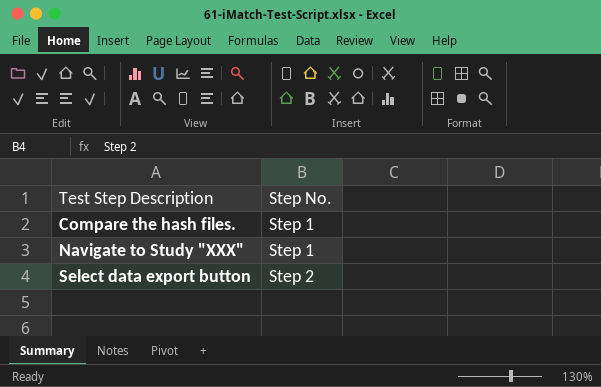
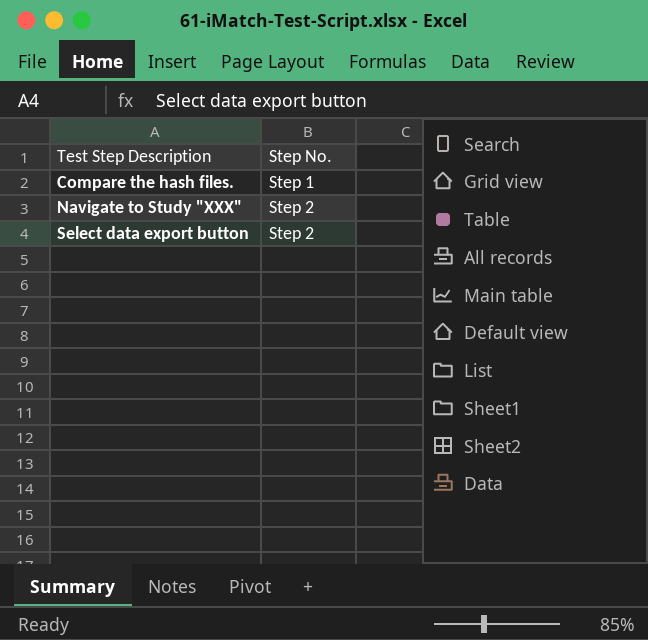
Navigate to Study "XXX" | Step No.: Step 1 -> Step 2

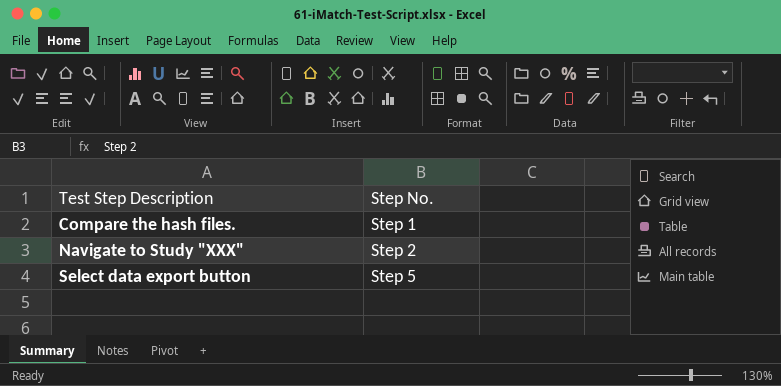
Select data export button | Step No.: Step 2 -> Step 5

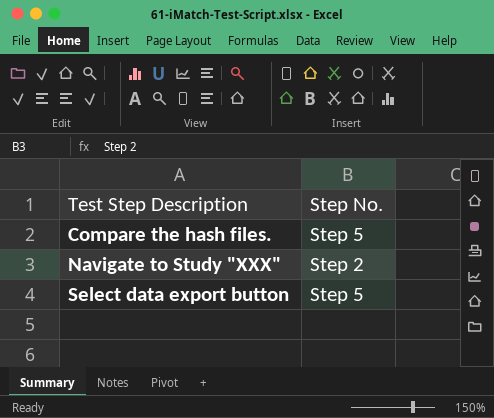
Compare the hash files. | Step No.: Step 1 -> Step 5

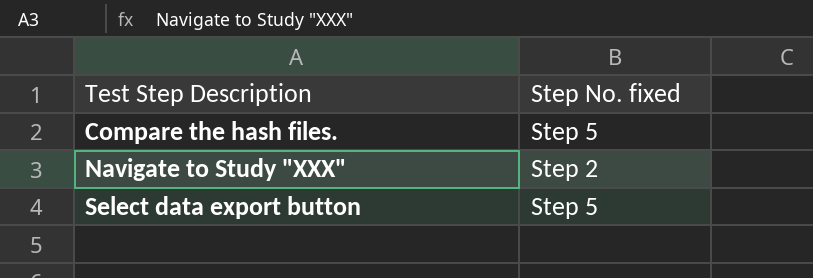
column name: Step No. -> Step No. fixed

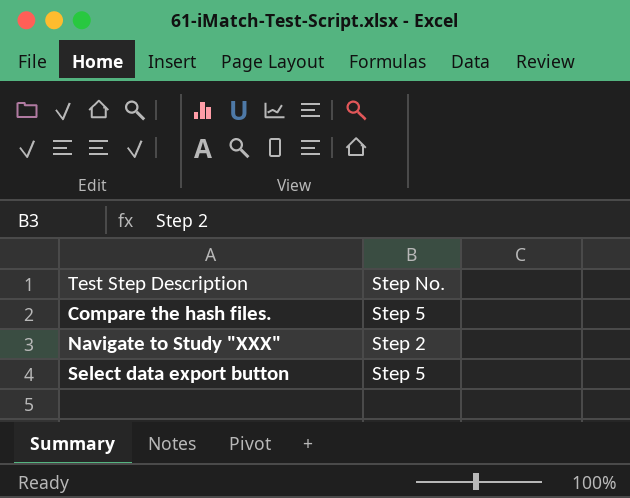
column name: Step No. fixed -> Step No.

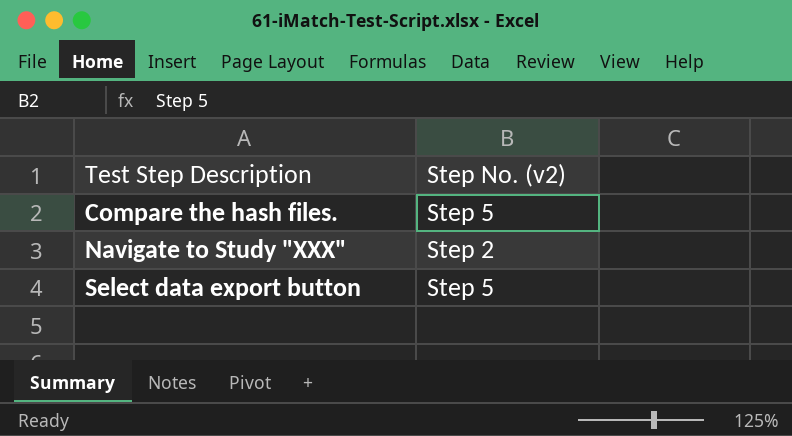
column name: Step No. -> Step No. (v2)

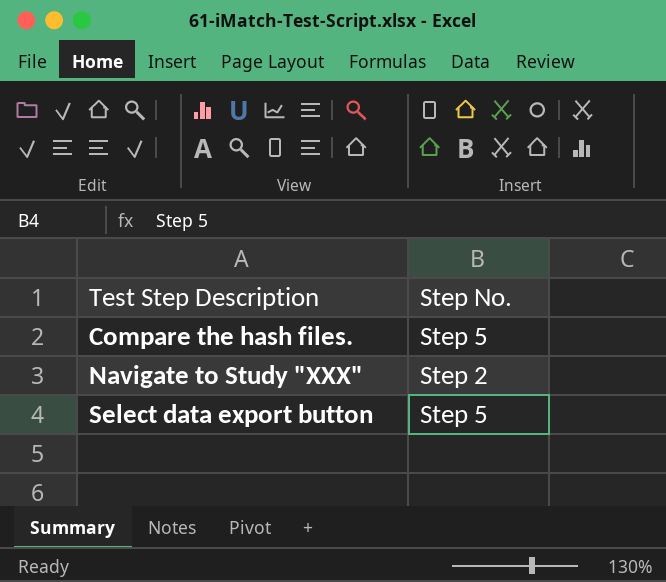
column name: Step No. (v2) -> Step No.

